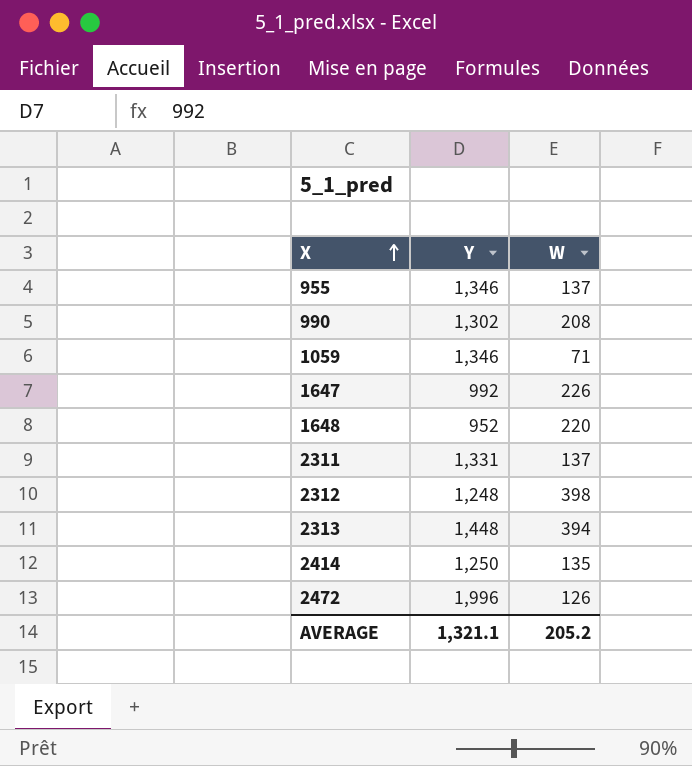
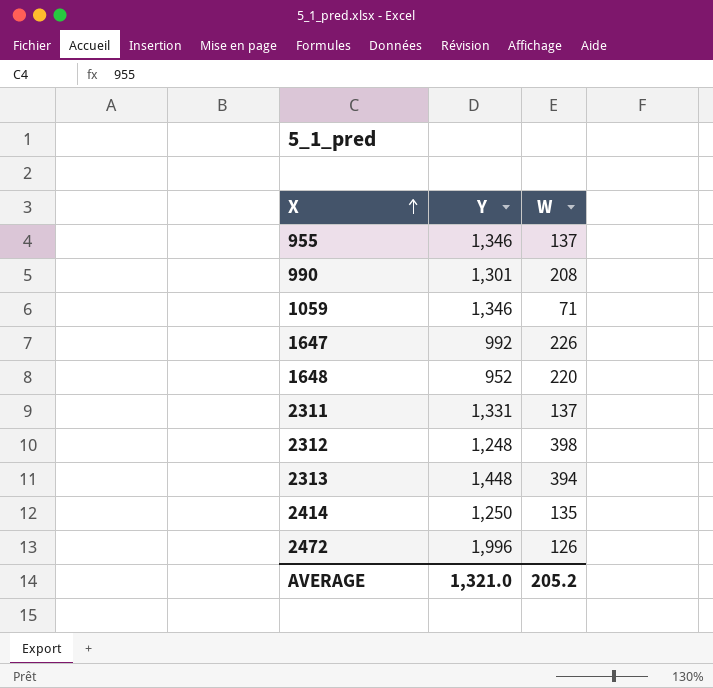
990 | Y: 1,302 -> 1,301
AVERAGE | Y: 1,321.1 -> 1,321.0

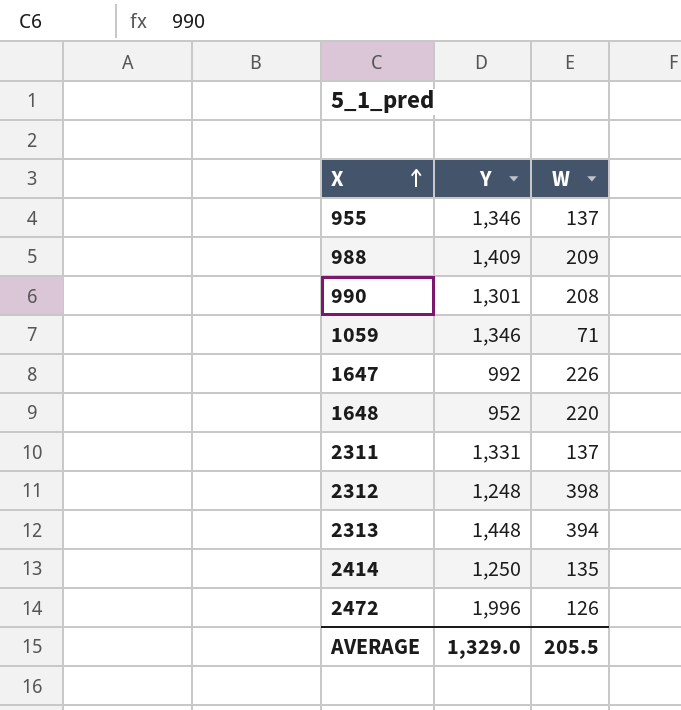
row 988: none -> 1,409 | 209
AVERAGE | Y: 1,321.0 -> 1,329.0
AVERAGE | W: 205.2 -> 205.5

